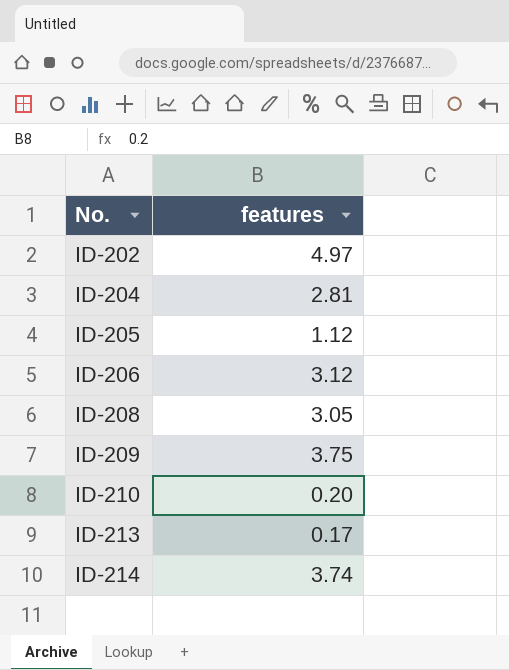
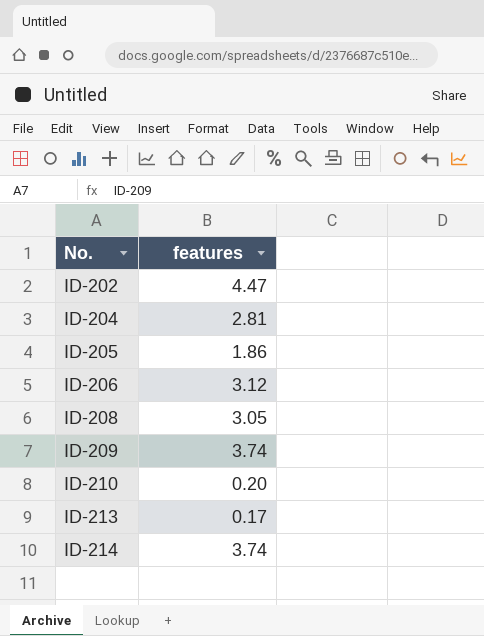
ID-202 | features: 4.97 -> 4.47
ID-205 | features: 1.12 -> 1.86
ID-209 | features: 3.75 -> 3.74

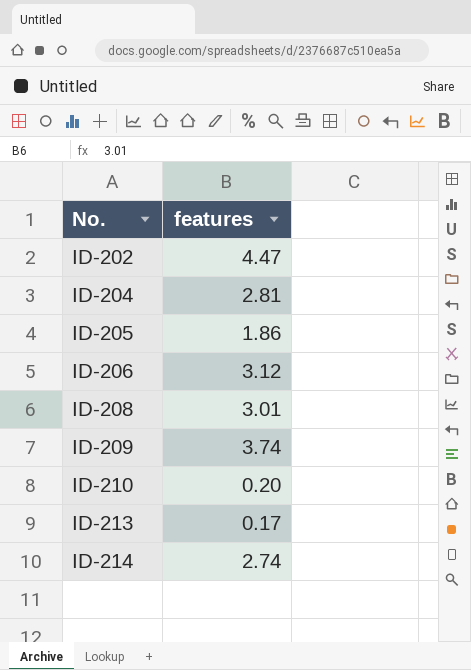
ID-208 | features: 3.05 -> 3.01
ID-214 | features: 3.74 -> 2.74

